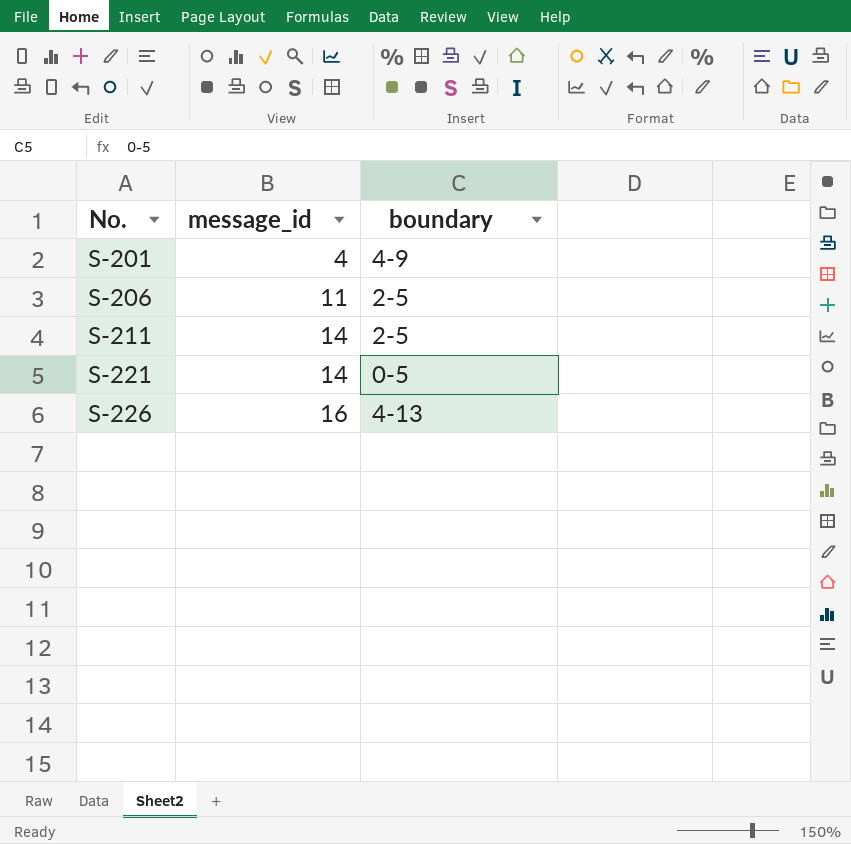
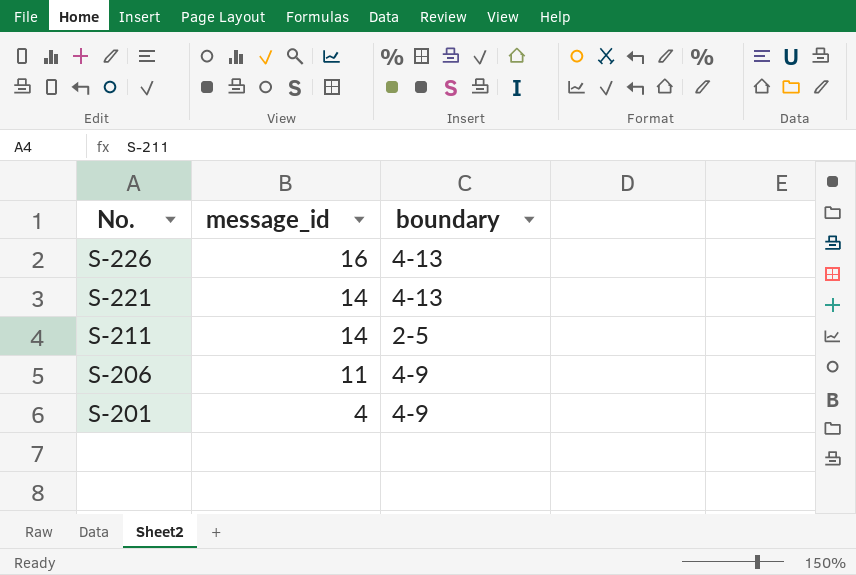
row order: No. ascending -> No. descending
S-221 | boundary: 0-5 -> 4-13
S-206 | boundary: 2-5 -> 4-9

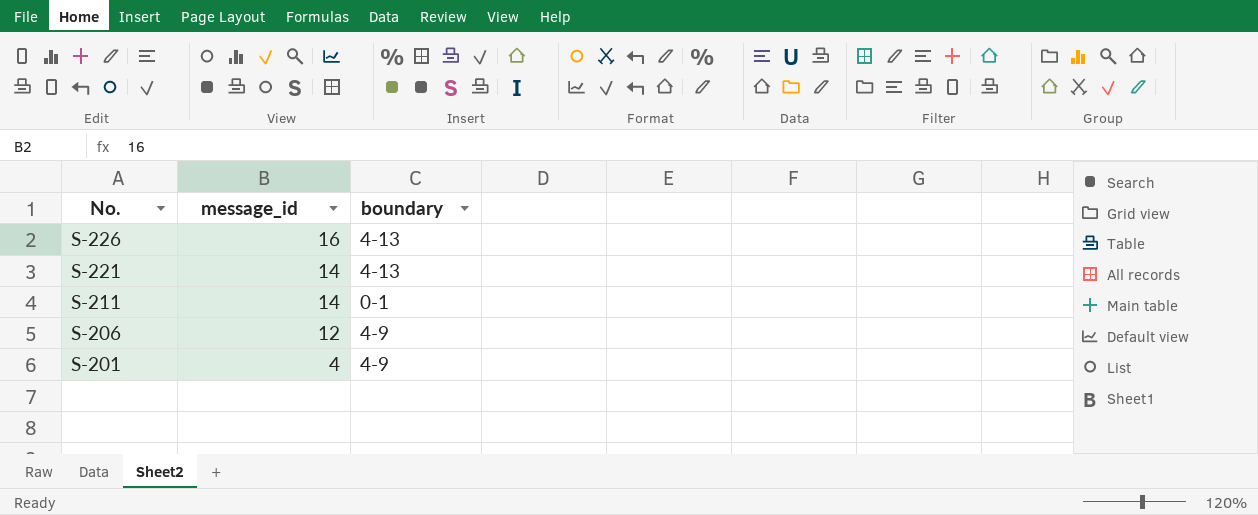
S-211 | boundary: 2-5 -> 0-1
S-206 | message_id: 11 -> 12

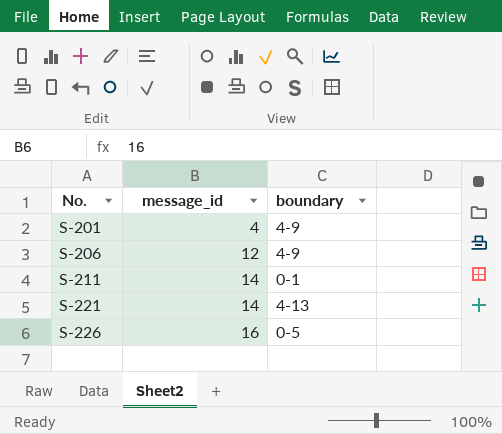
row order: No. descending -> No. ascending
S-226 | boundary: 4-13 -> 0-5

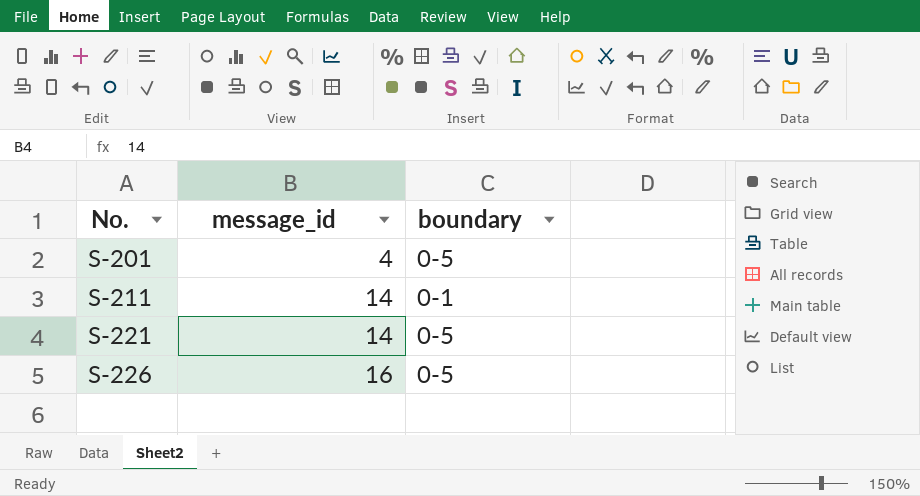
row S-206: 12 | 4-9 -> none
S-201 | boundary: 4-9 -> 0-5
S-221 | boundary: 4-13 -> 0-5

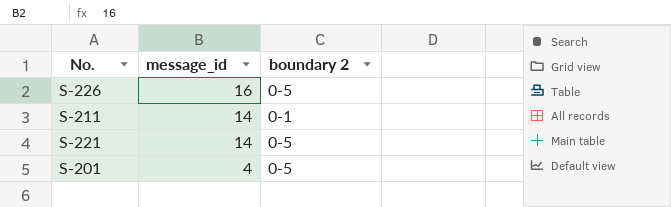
row order: No. ascending -> message_id descending
column name: boundary -> boundary 2

